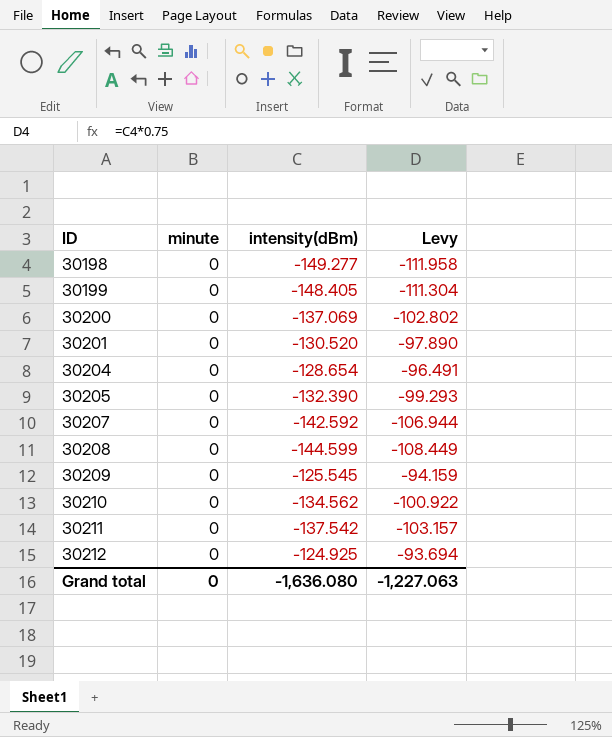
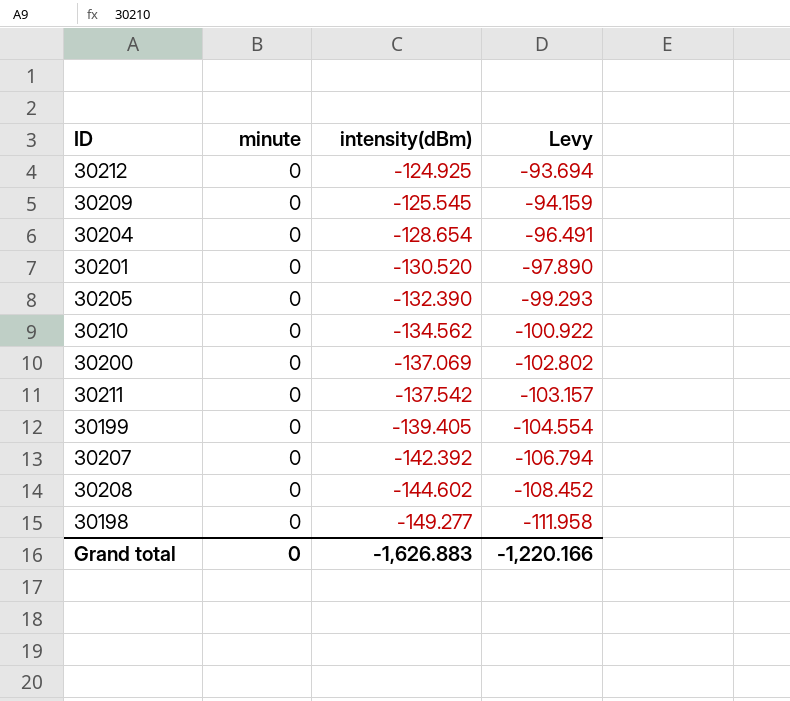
row order: ID ascending -> intensity(dBm) descending
30199 | intensity(dBm): -148.405 -> -139.405
30199 | Levy: -111.304 -> -104.554
30207 | intensity(dBm): -142.592 -> -142.392
30207 | Levy: -106.944 -> -106.794
30208 | intensity(dBm): -144.599 -> -144.602
30208 | Levy: -108.449 -> -108.452
Grand total | intensity(dBm): -1,636.080 -> -1,626.883
Grand total | Levy: -1,227.063 -> -1,220.166

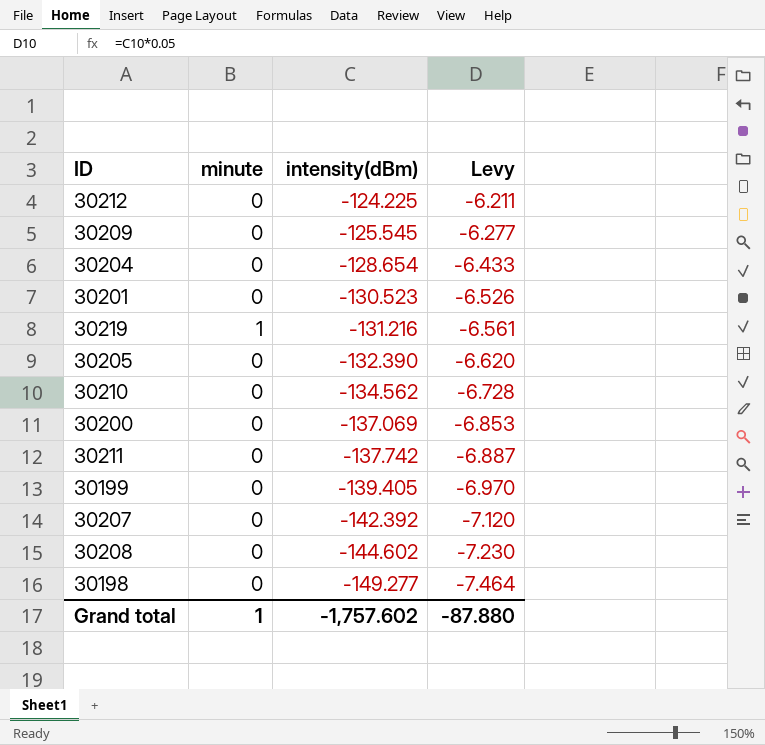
column Levy | formula: [intensity(dBm)] * 0.75 -> [intensity(dBm)] * 0.05
30212 | intensity(dBm): -124.925 -> -124.225
30201 | intensity(dBm): -130.520 -> -130.523
row 30219: none -> 1 | -131.216 | -6.561
30211 | intensity(dBm): -137.542 -> -137.742
Grand total | minute: 0 -> 1
Grand total | intensity(dBm): -1,626.883 -> -1,757.602
Grand total | Levy: -1,220.166 -> -87.880

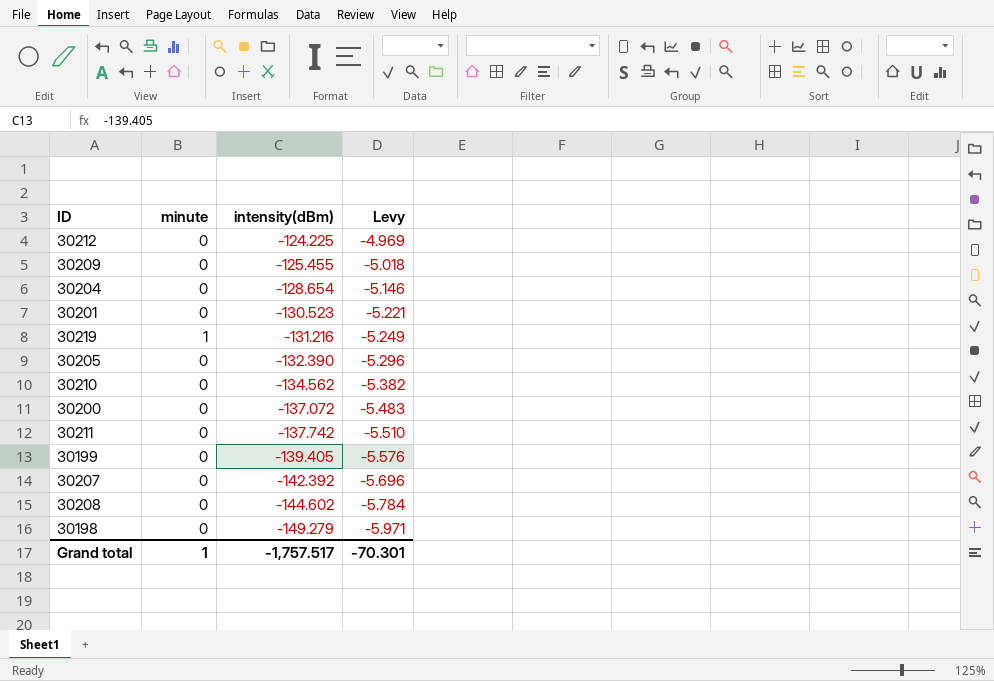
column Levy | formula: [intensity(dBm)] * 0.05 -> [intensity(dBm)] * 0.04
30209 | intensity(dBm): -125.545 -> -125.455
30200 | intensity(dBm): -137.069 -> -137.072
30198 | intensity(dBm): -149.277 -> -149.279
Grand total | intensity(dBm): -1,757.602 -> -1,757.517
Grand total | Levy: -87.880 -> -70.301

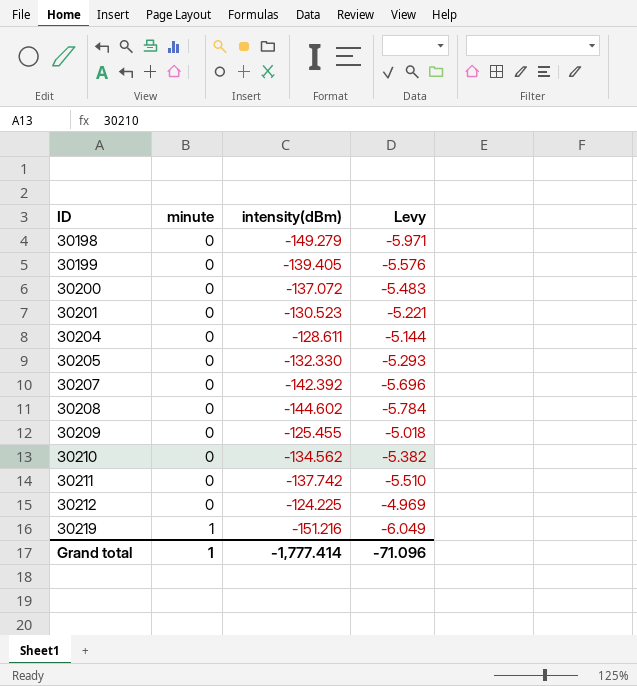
row order: intensity(dBm) descending -> ID ascending
30204 | intensity(dBm): -128.654 -> -128.611
30204 | Levy: -5.146 -> -5.144
30205 | intensity(dBm): -132.390 -> -132.330
30205 | Levy: -5.296 -> -5.293
30219 | intensity(dBm): -131.216 -> -151.216
30219 | Levy: -5.249 -> -6.049
Grand total | intensity(dBm): -1,757.517 -> -1,777.414
Grand total | Levy: -70.301 -> -71.096

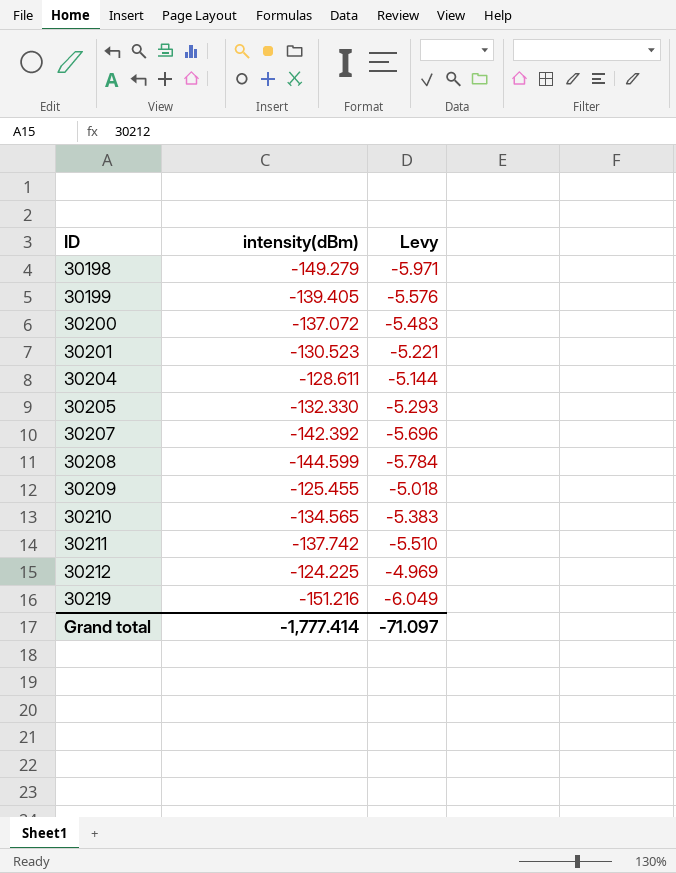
column minute | position: 2 -> none
30208 | intensity(dBm): -144.602 -> -144.599
30210 | intensity(dBm): -134.562 -> -134.565
30210 | Levy: -5.382 -> -5.383
Grand total | Levy: -71.096 -> -71.097

